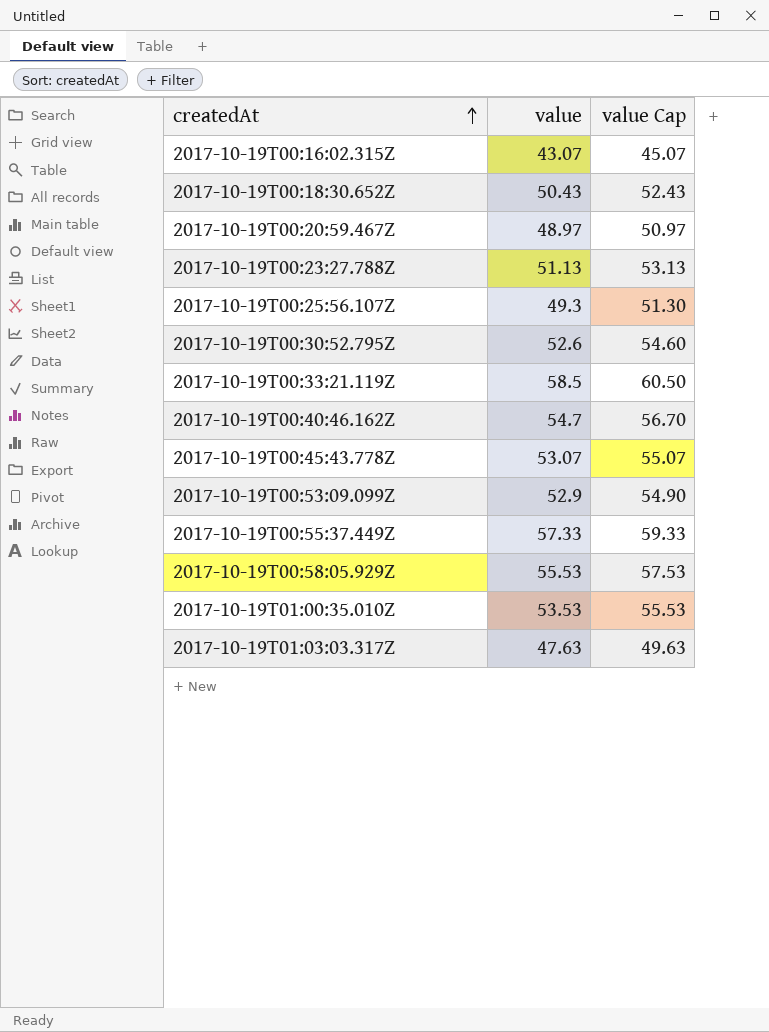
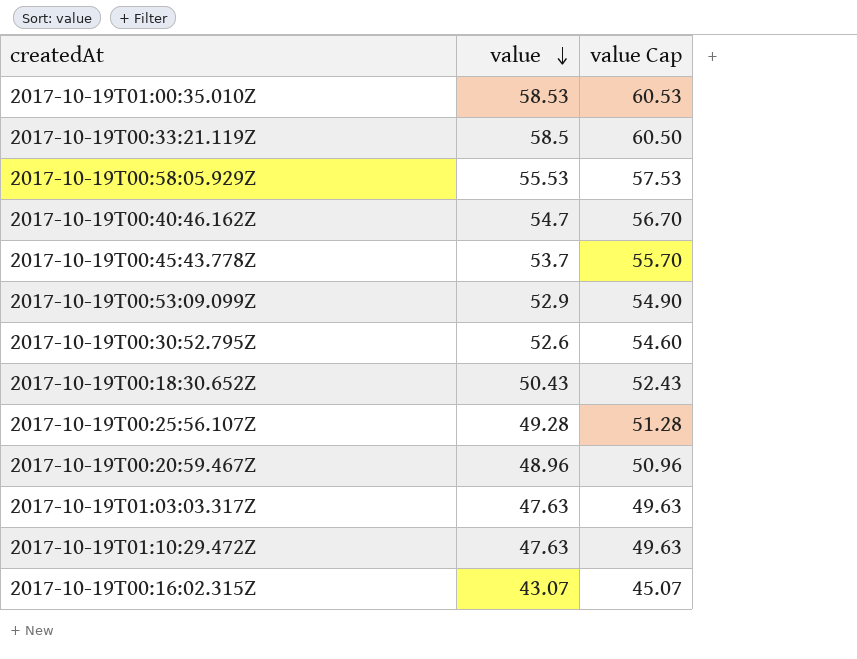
row order: createdAt ascending -> value descending
row 2017-10-19T00:23:27.788Z: 51.13 | 53.13 -> none
row 2017-10-19T00:55:37.449Z: 57.33 | 59.33 -> none
2017-10-19T01:00:35.010Z | value: 53.53 -> 58.53
2017-10-19T01:00:35.010Z | value Cap: 55.53 -> 60.53
2017-10-19T00:45:43.778Z | value: 53.07 -> 53.7
2017-10-19T00:45:43.778Z | value Cap: 55.07 -> 55.70
2017-10-19T00:25:56.107Z | value: 49.3 -> 49.28
2017-10-19T00:25:56.107Z | value Cap: 51.30 -> 51.28
2017-10-19T00:20:59.467Z | value: 48.97 -> 48.96
2017-10-19T00:20:59.467Z | value Cap: 50.97 -> 50.96
row 2017-10-19T01:10:29.472Z: none -> 47.63 | 49.63

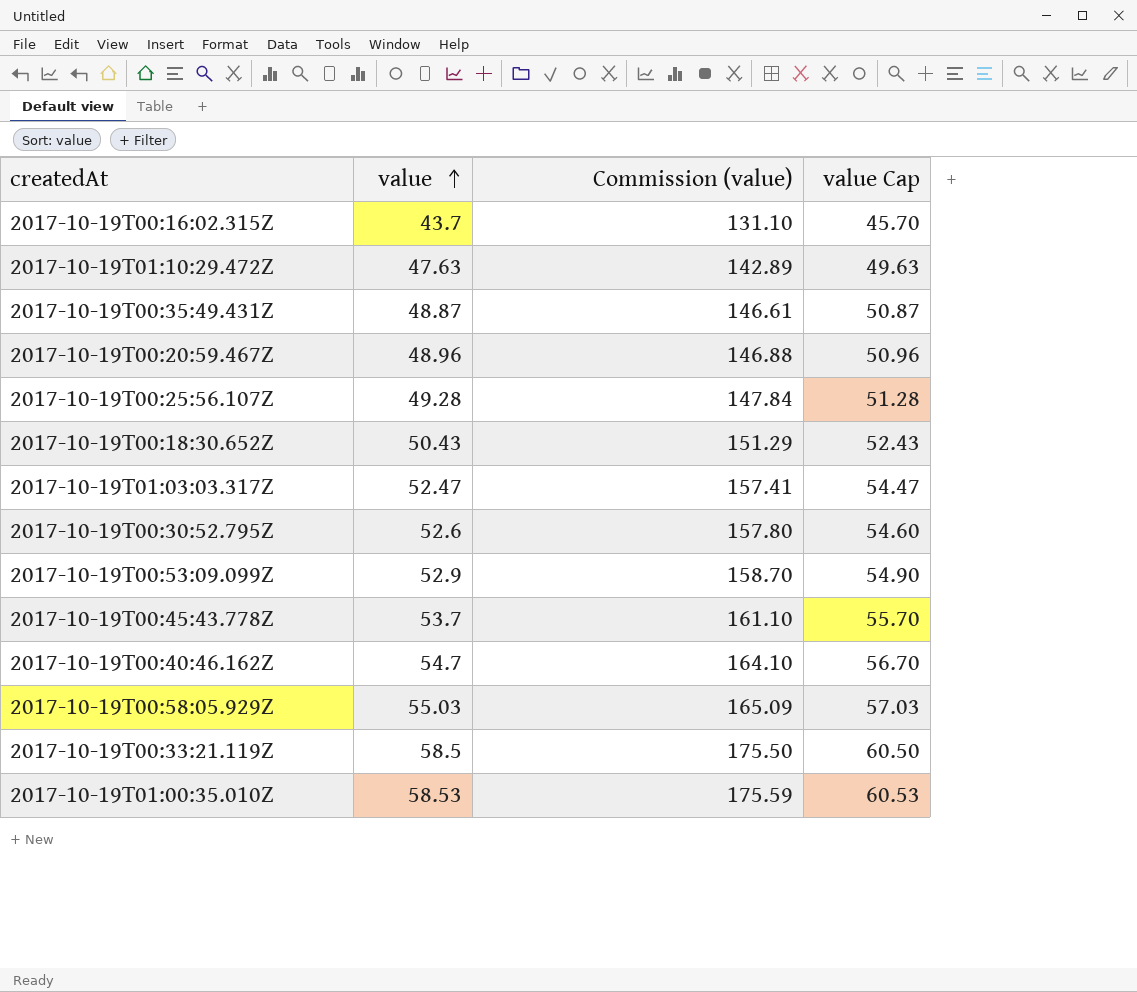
row order: value descending -> value ascending
column Commission (value) | formula: none -> [value] * 3
2017-10-19T00:16:02.315Z | value: 43.07 -> 43.7
2017-10-19T00:16:02.315Z | value Cap: 45.07 -> 45.70
row 2017-10-19T00:35:49.431Z: none -> 48.87 | 146.61 | 50.87
2017-10-19T01:03:03.317Z | value: 47.63 -> 52.47
2017-10-19T01:03:03.317Z | value Cap: 49.63 -> 54.47
2017-10-19T00:58:05.929Z | value: 55.53 -> 55.03
2017-10-19T00:58:05.929Z | value Cap: 57.53 -> 57.03

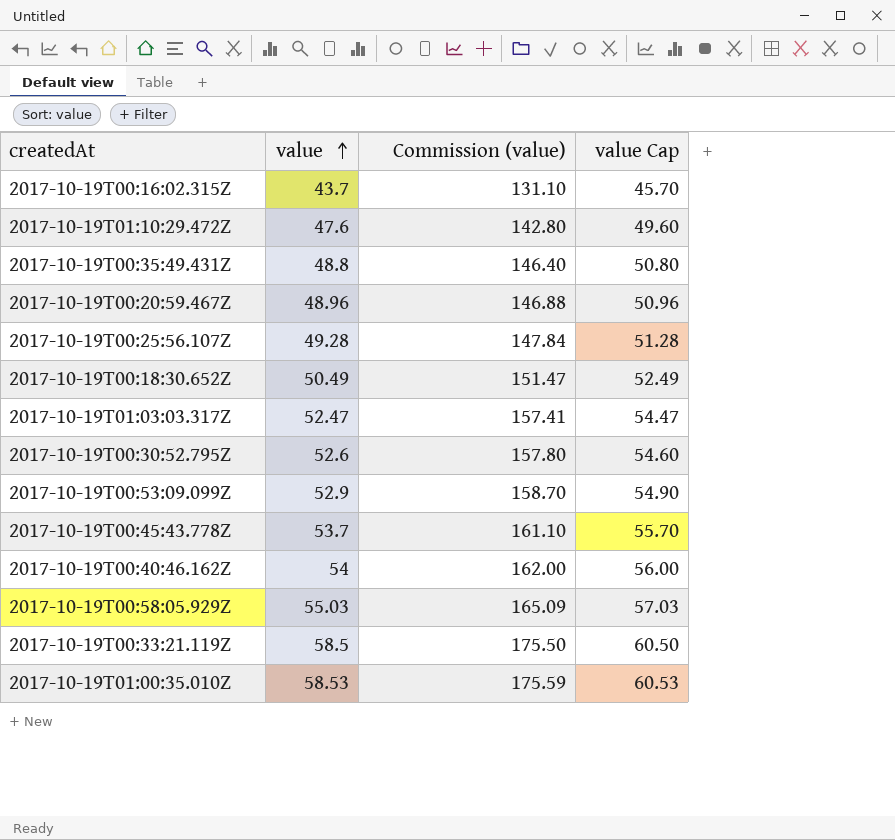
2017-10-19T01:10:29.472Z | value: 47.63 -> 47.6
2017-10-19T01:10:29.472Z | Commission (value): 142.89 -> 142.80
2017-10-19T01:10:29.472Z | value Cap: 49.63 -> 49.60
2017-10-19T00:35:49.431Z | value: 48.87 -> 48.8
2017-10-19T00:35:49.431Z | Commission (value): 146.61 -> 146.40
2017-10-19T00:35:49.431Z | value Cap: 50.87 -> 50.80
2017-10-19T00:18:30.652Z | value: 50.43 -> 50.49
2017-10-19T00:18:30.652Z | Commission (value): 151.29 -> 151.47
2017-10-19T00:18:30.652Z | value Cap: 52.43 -> 52.49
2017-10-19T00:40:46.162Z | value: 54.7 -> 54
2017-10-19T00:40:46.162Z | Commission (value): 164.10 -> 162.00
2017-10-19T00:40:46.162Z | value Cap: 56.70 -> 56.00

